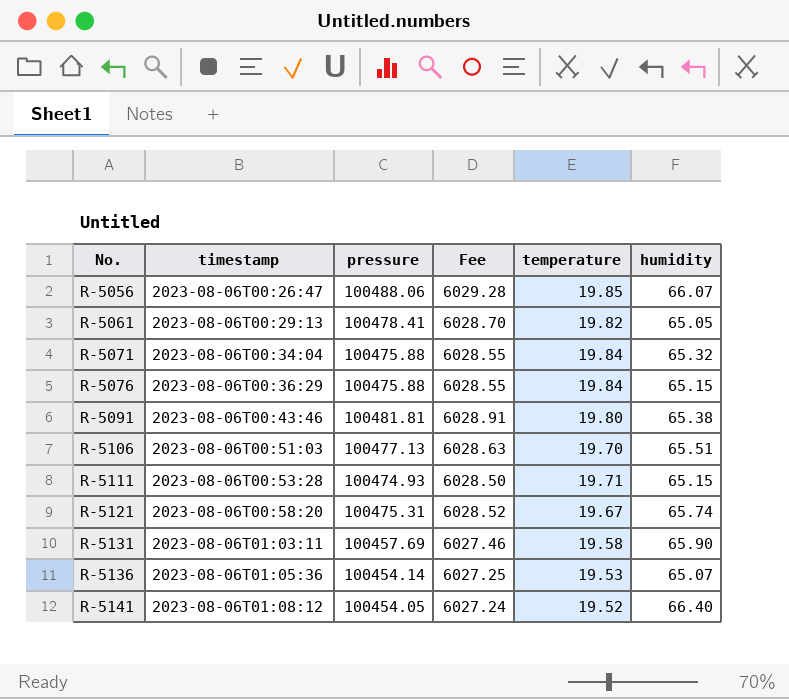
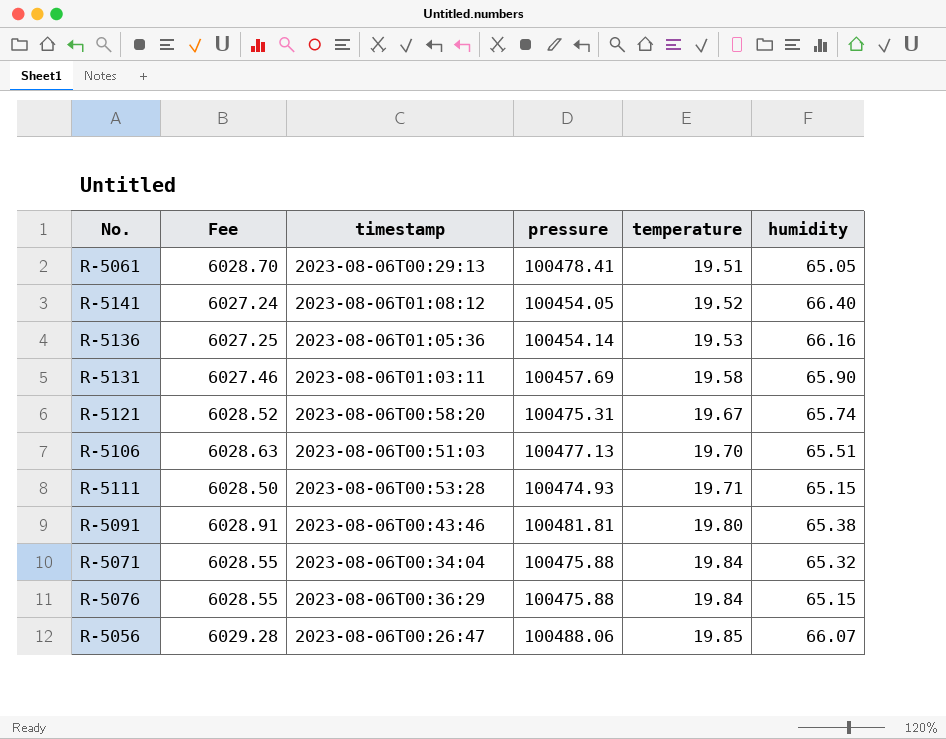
row order: No. ascending -> temperature ascending
column Fee | position: 4 -> 2
R-5061 | temperature: 19.82 -> 19.51
R-5136 | humidity: 65.07 -> 66.16

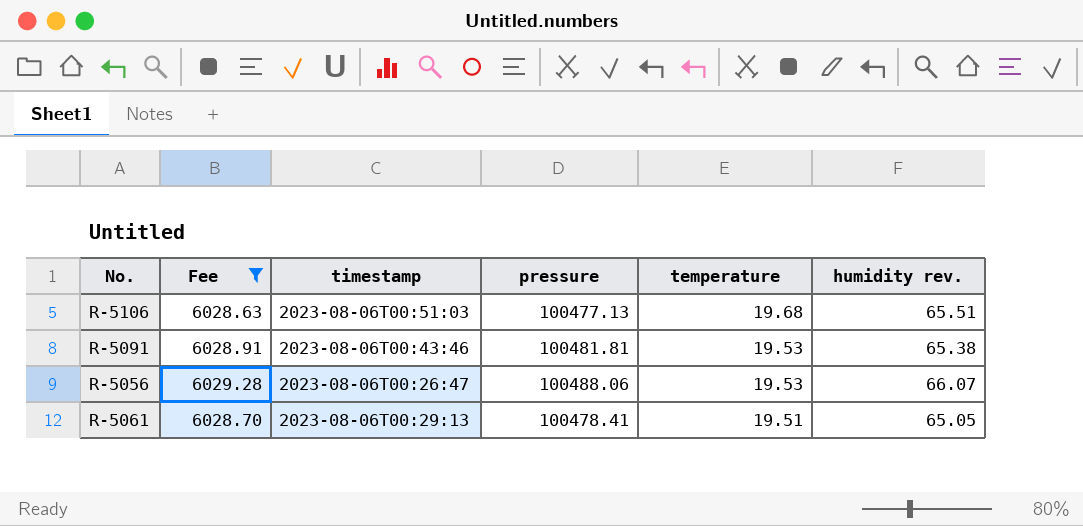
filter: none -> Fee >= 6028.63
row order: temperature ascending -> temperature descending
column name: humidity -> humidity rev.
R-5106 | temperature: 19.70 -> 19.68
R-5091 | temperature: 19.80 -> 19.53
R-5056 | temperature: 19.85 -> 19.53

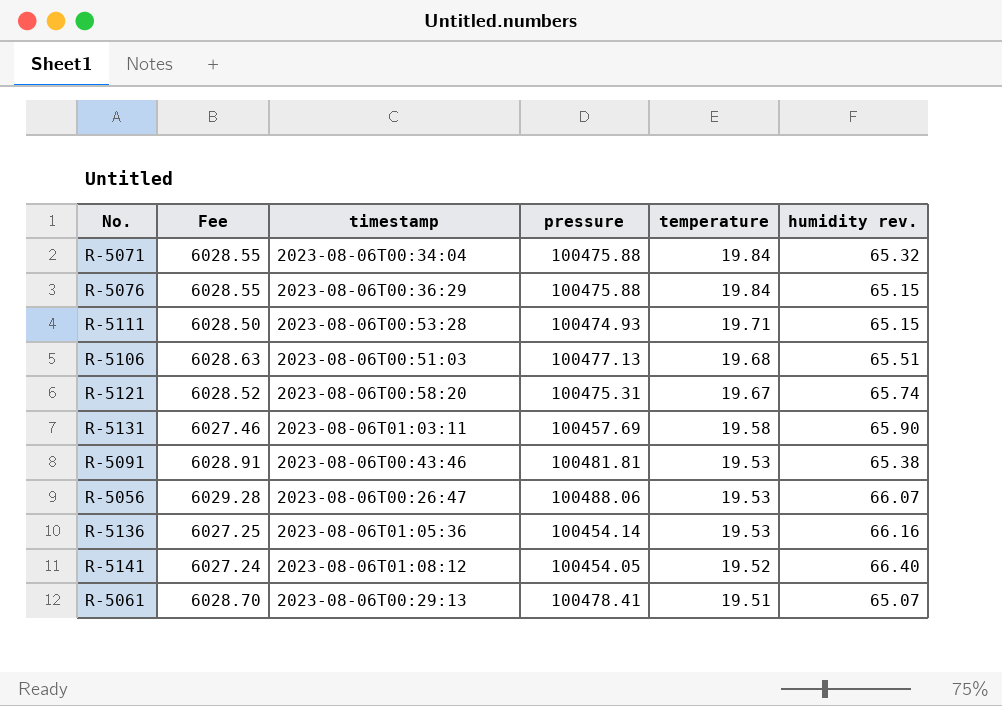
filter: Fee >= 6028.63 -> none
R-5061 | humidity rev.: 65.05 -> 65.07

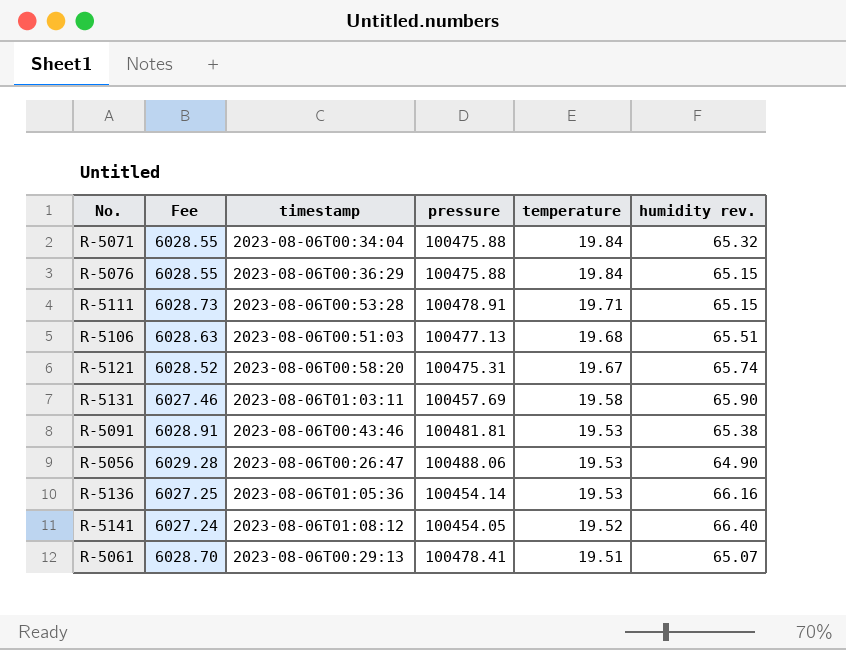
R-5111 | Fee: 6028.50 -> 6028.73
R-5111 | pressure: 100474.93 -> 100478.91
R-5056 | humidity rev.: 66.07 -> 64.90

